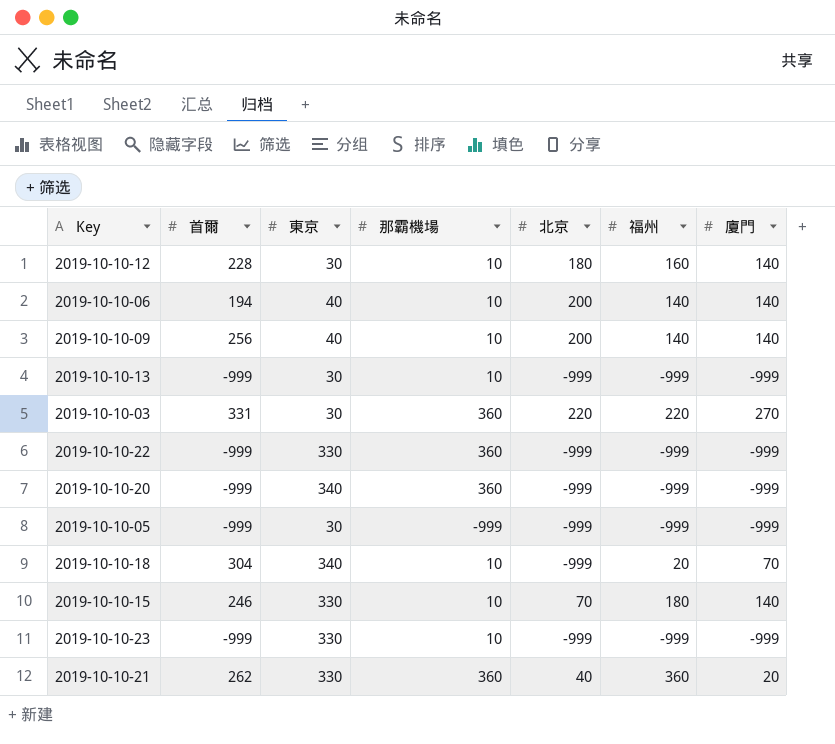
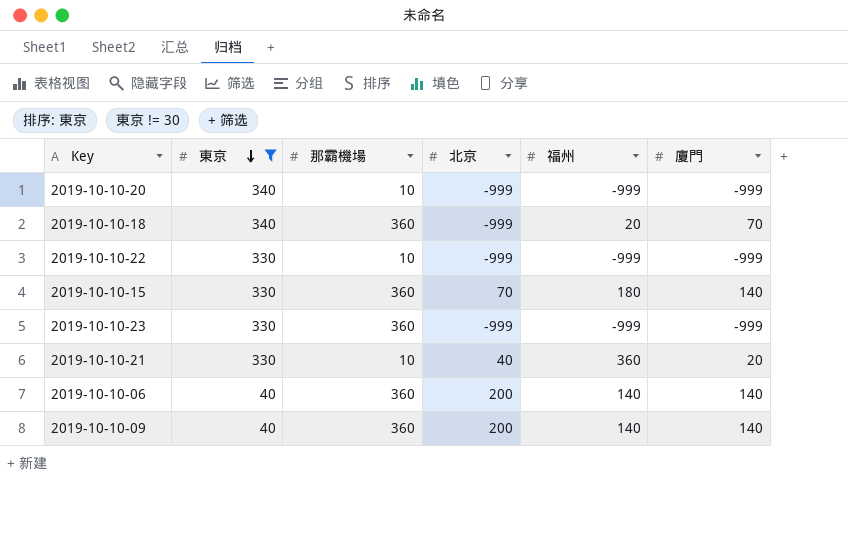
filter: none -> 東京 != 30
row order: none -> 東京 descending
column 首爾 | position: 2 -> none
2019-10-10-20 | 那霸機場: 360 -> 10
2019-10-10-18 | 那霸機場: 10 -> 360
2019-10-10-22 | 那霸機場: 360 -> 10
2019-10-10-15 | 那霸機場: 10 -> 360
2019-10-10-23 | 那霸機場: 10 -> 360
2019-10-10-21 | 那霸機場: 360 -> 10
2019-10-10-06 | 那霸機場: 10 -> 360
2019-10-10-09 | 那霸機場: 10 -> 360

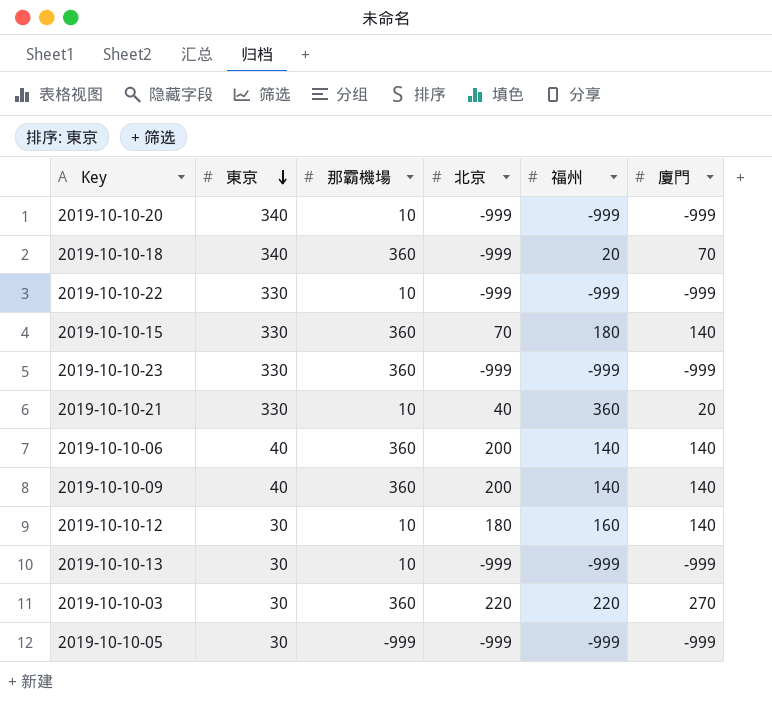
filter: 東京 != 30 -> none

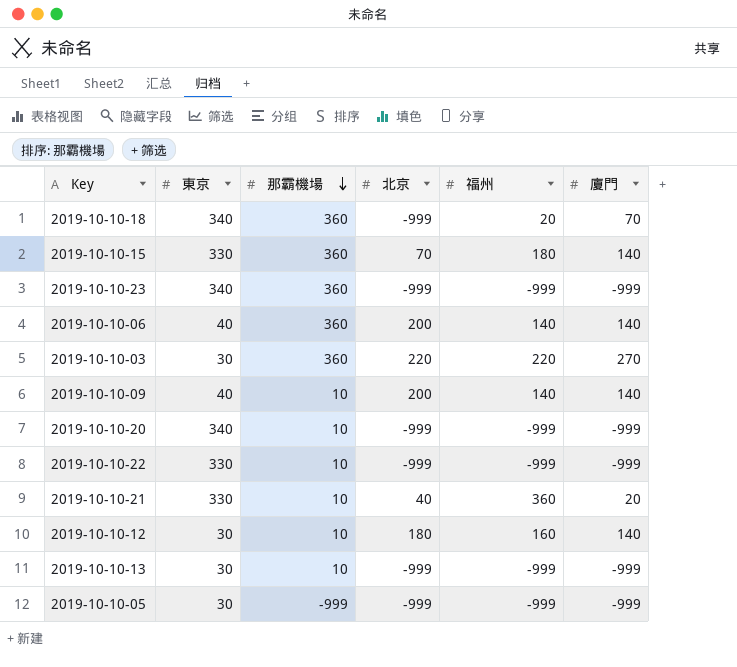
row order: 東京 descending -> 那霸機場 descending
2019-10-10-23 | 東京: 330 -> 340
2019-10-10-09 | 那霸機場: 360 -> 10

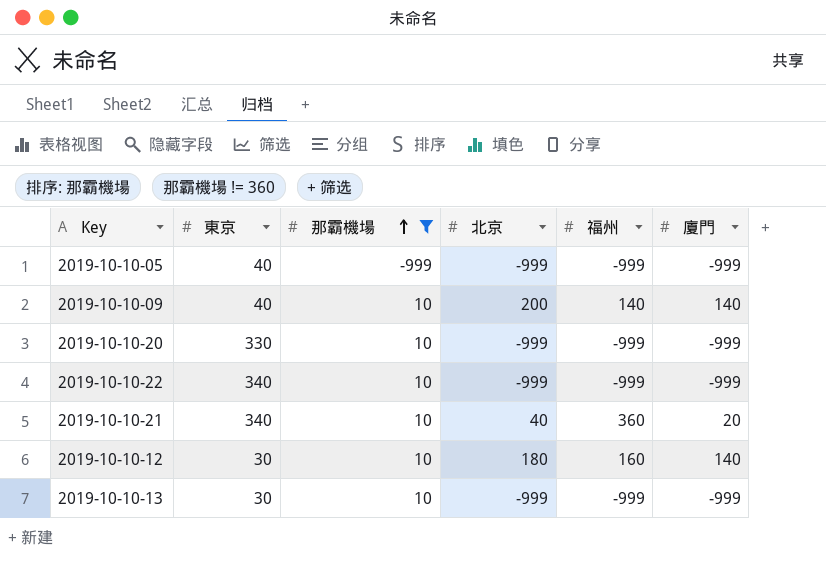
filter: none -> 那霸機場 != 360
row order: 那霸機場 descending -> 那霸機場 ascending
2019-10-10-05 | 東京: 30 -> 40
2019-10-10-20 | 東京: 340 -> 330
2019-10-10-22 | 東京: 330 -> 340
2019-10-10-21 | 東京: 330 -> 340

